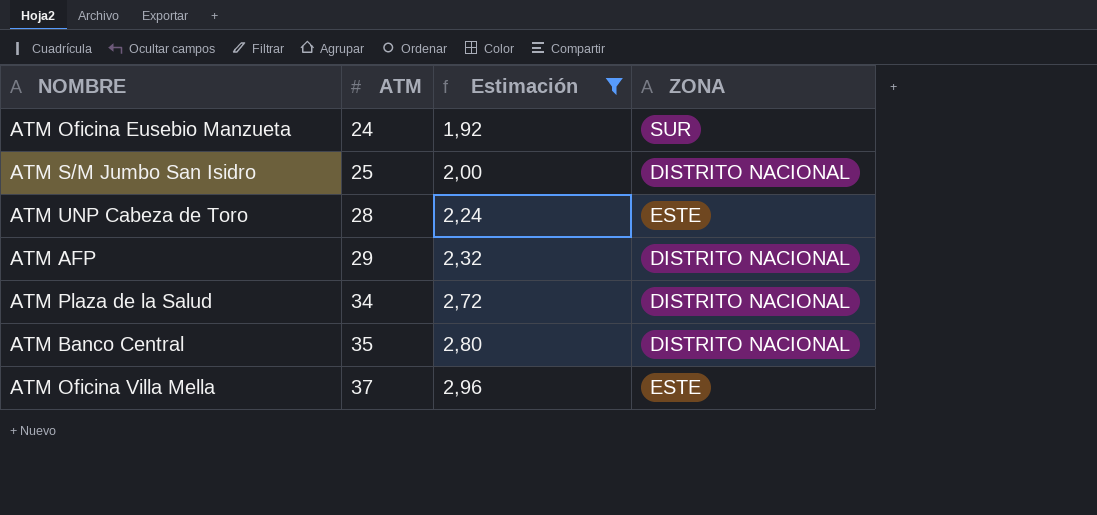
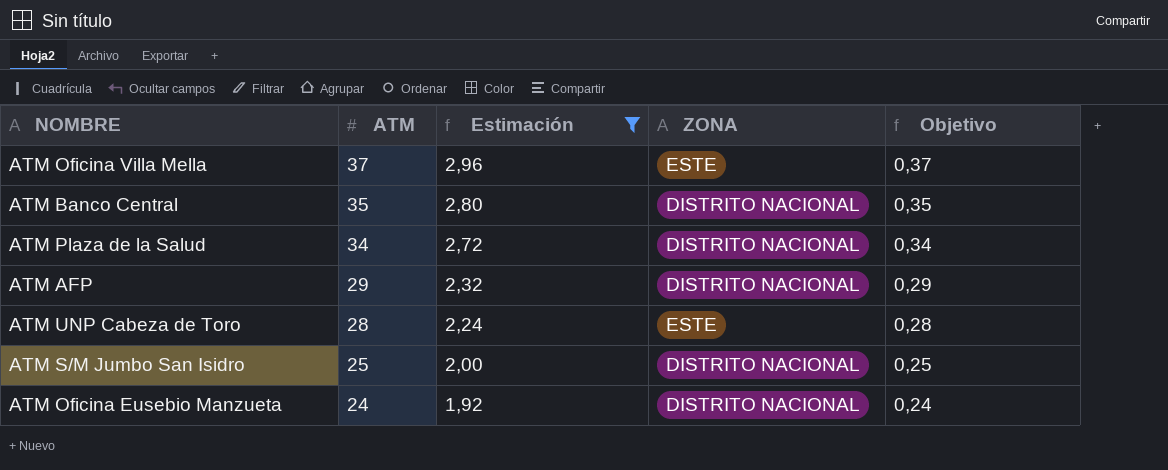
row order: ATM ascending -> ATM descending
column Objetivo | formula: none -> [ATM] * 0,01
ATM Oficina Eusebio Manzueta | ZONA: SUR -> DISTRITO NACIONAL

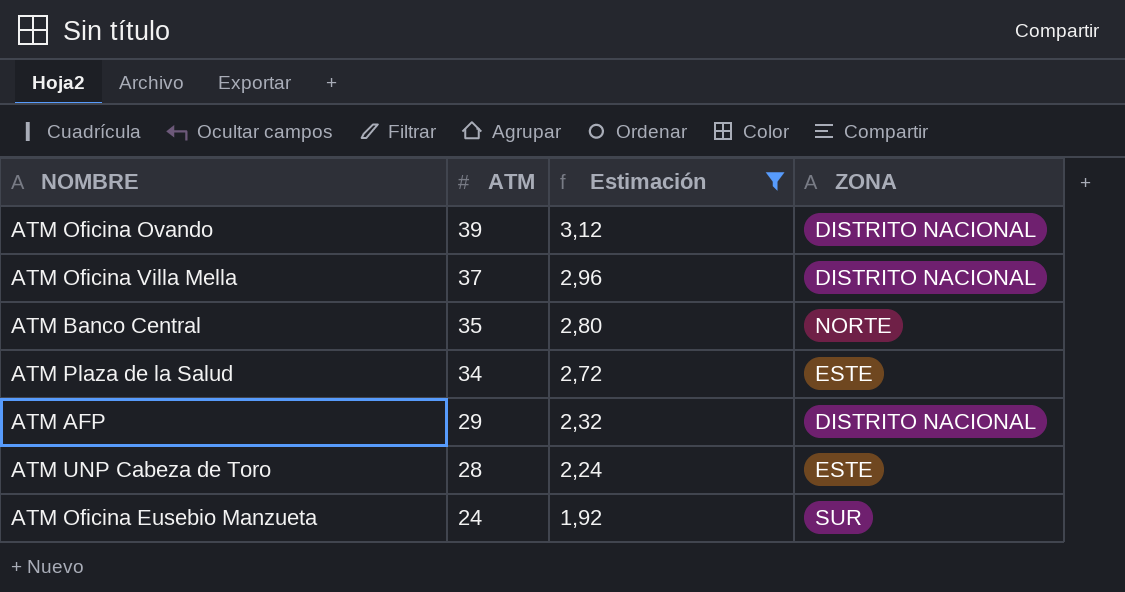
column Objetivo | formula: [ATM] * 0,01 -> none
row ATM S/M Jumbo San Isidro: 25 | 2,00 | DISTRITO NACIONAL | 0,25 -> none
row ATM Oficina Ovando: none -> 39 | 3,12 | DISTRITO NACIONAL
ATM Oficina Villa Mella | ZONA: ESTE -> DISTRITO NACIONAL
ATM Banco Central | ZONA: DISTRITO NACIONAL -> NORTE
ATM Plaza de la Salud | ZONA: DISTRITO NACIONAL -> ESTE
ATM Oficina Eusebio Manzueta | ZONA: DISTRITO NACIONAL -> SUR

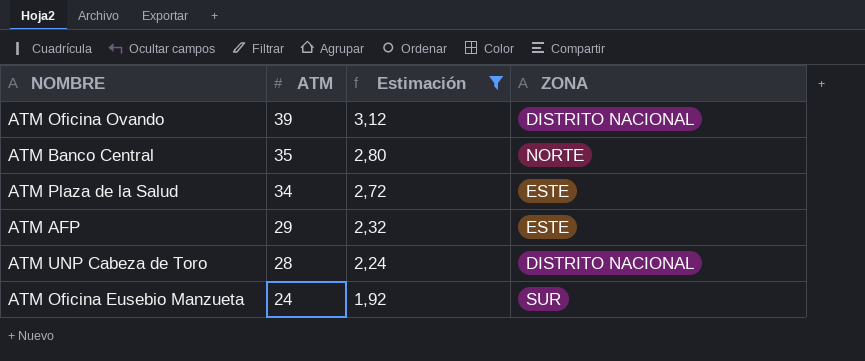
row ATM Oficina Villa Mella: 37 | 2,96 | DISTRITO NACIONAL -> none
ATM AFP | ZONA: DISTRITO NACIONAL -> ESTE
ATM UNP Cabeza de Toro | ZONA: ESTE -> DISTRITO NACIONAL

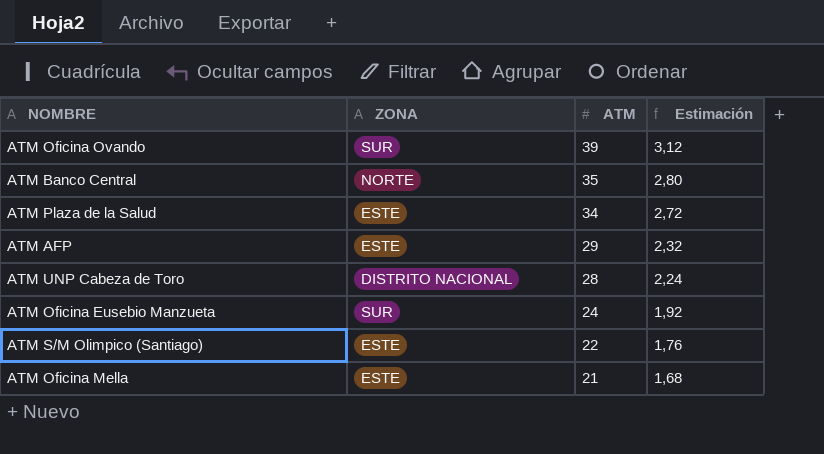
filter: Estimación >= 1,92 -> none
column ZONA | position: 4 -> 2
ATM Oficina Ovando | ZONA: DISTRITO NACIONAL -> SUR

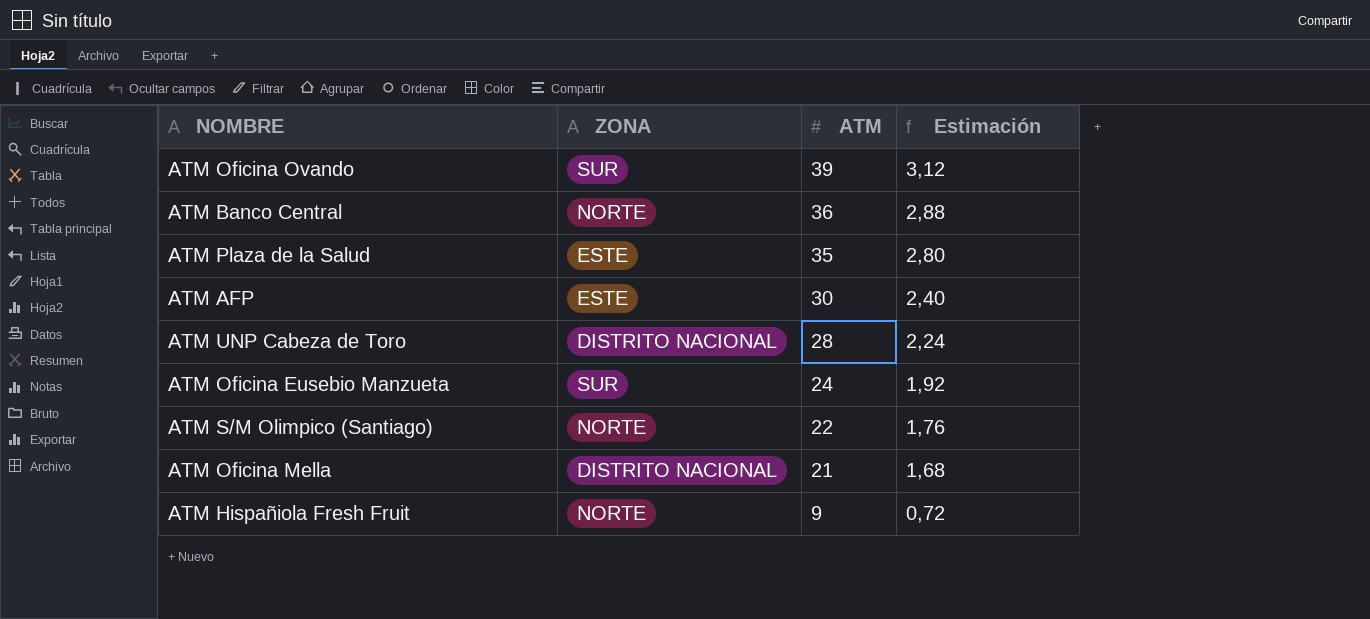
ATM Banco Central | ATM: 35 -> 36
ATM Banco Central | Estimación: 2,80 -> 2,88
ATM Plaza de la Salud | ATM: 34 -> 35
ATM Plaza de la Salud | Estimación: 2,72 -> 2,80
ATM AFP | ATM: 29 -> 30
ATM AFP | Estimación: 2,32 -> 2,40
ATM S/M Olimpico (Santiago) | ZONA: ESTE -> NORTE
ATM Oficina Mella | ZONA: ESTE -> DISTRITO NACIONAL
row ATM Hispañiola Fresh Fruit: none -> NORTE | 9 | 0,72

